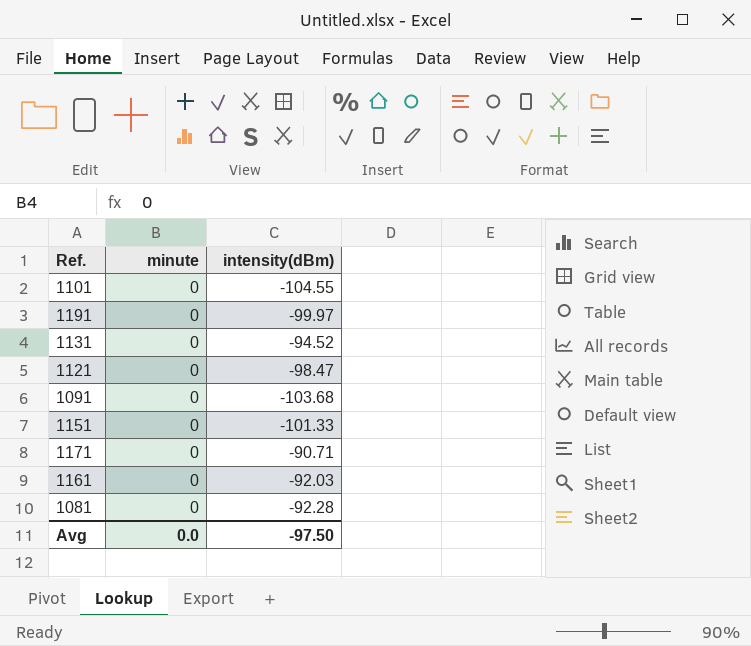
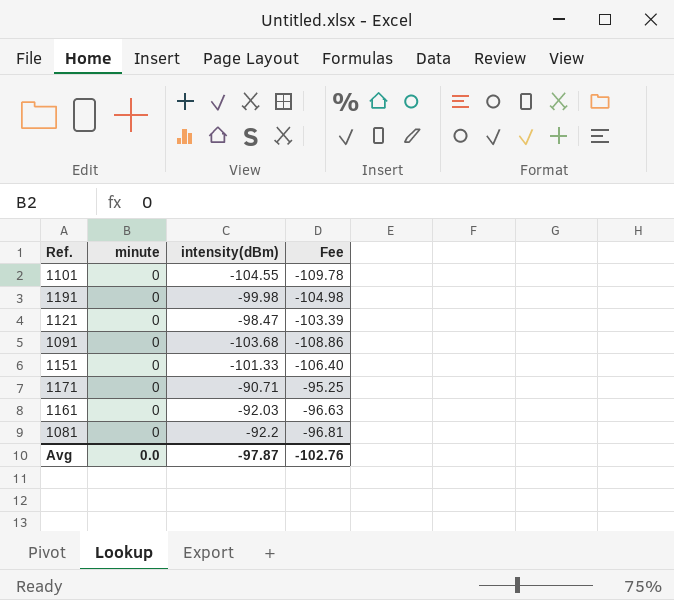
column Fee | formula: none -> [intensity(dBm)] * 1.05
row 1131: 0 | -94.52 -> none
1191 | intensity(dBm): -99.97 -> -99.98
1081 | intensity(dBm): -92.28 -> -92.2
Avg | intensity(dBm): -97.50 -> -97.87

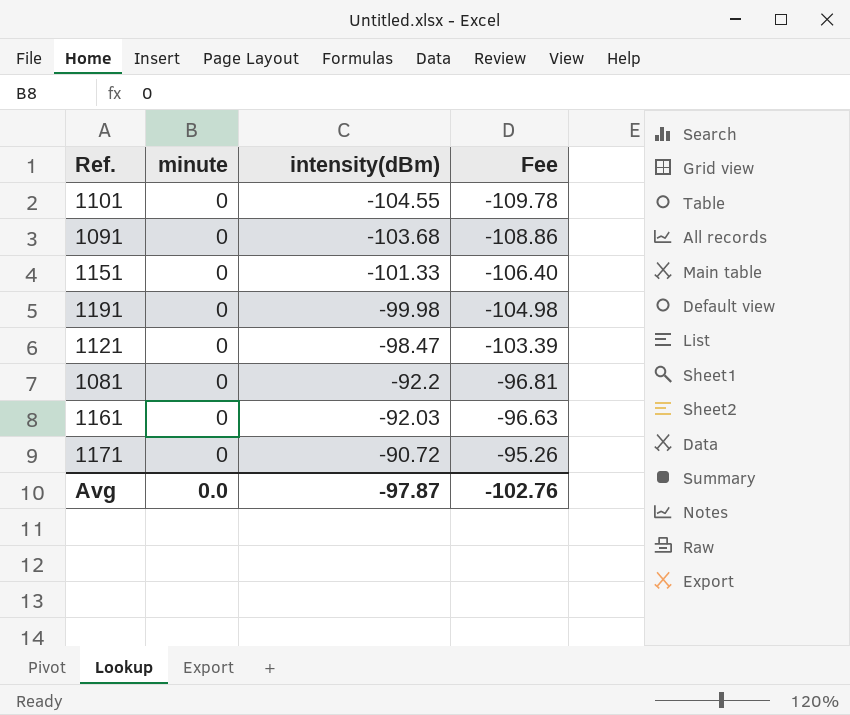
row order: none -> intensity(dBm) ascending
1171 | intensity(dBm): -90.71 -> -90.72
1171 | Fee: -95.25 -> -95.26

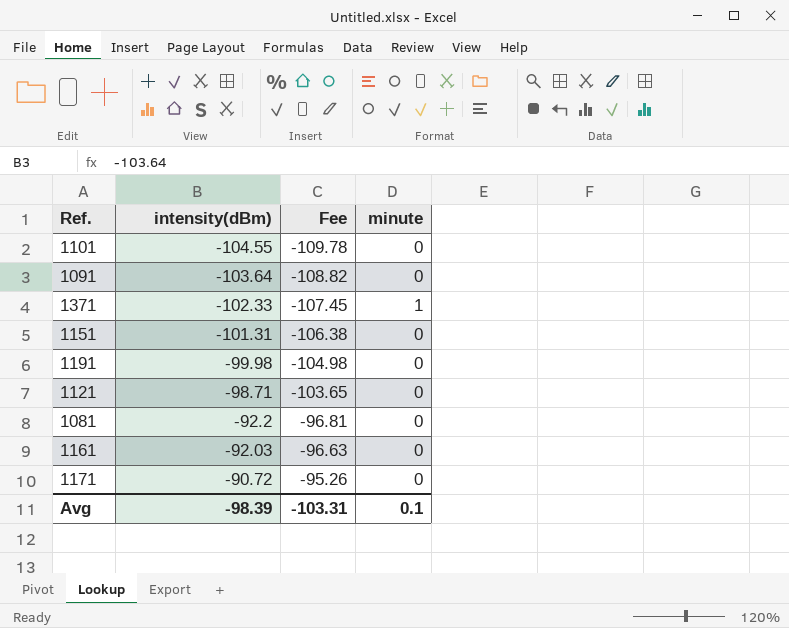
column minute | position: 2 -> 4
1091 | intensity(dBm): -103.68 -> -103.64
1091 | Fee: -108.86 -> -108.82
row 1371: none -> -102.33 | -107.45 | 1
1151 | intensity(dBm): -101.33 -> -101.31
1151 | Fee: -106.40 -> -106.38
1121 | intensity(dBm): -98.47 -> -98.71
1121 | Fee: -103.39 -> -103.65
Avg | intensity(dBm): -97.87 -> -98.39
Avg | Fee: -102.76 -> -103.31
Avg | minute: 0.0 -> 0.1

